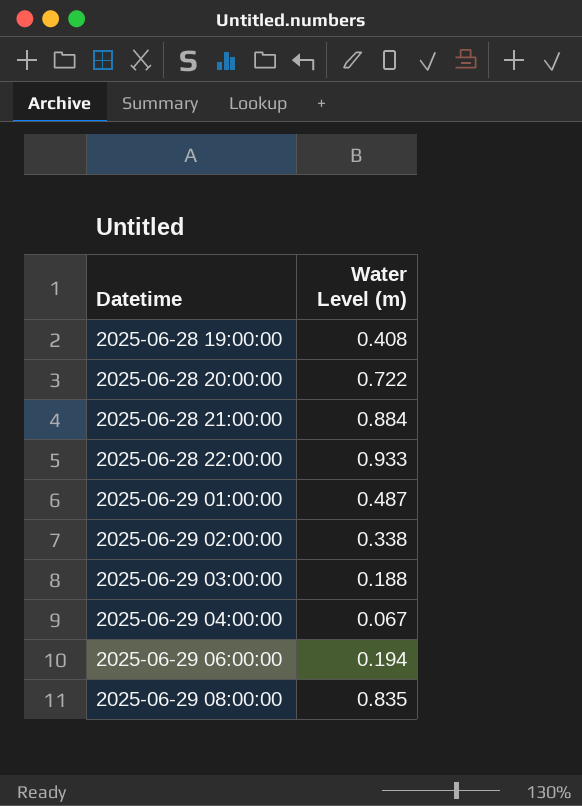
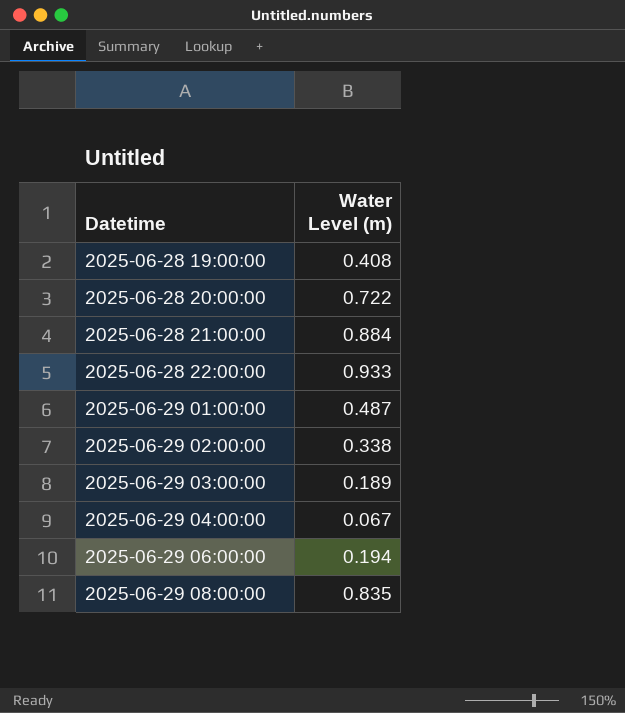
2025-06-29 03:00:00 | Water Level (m): 0.188 -> 0.189

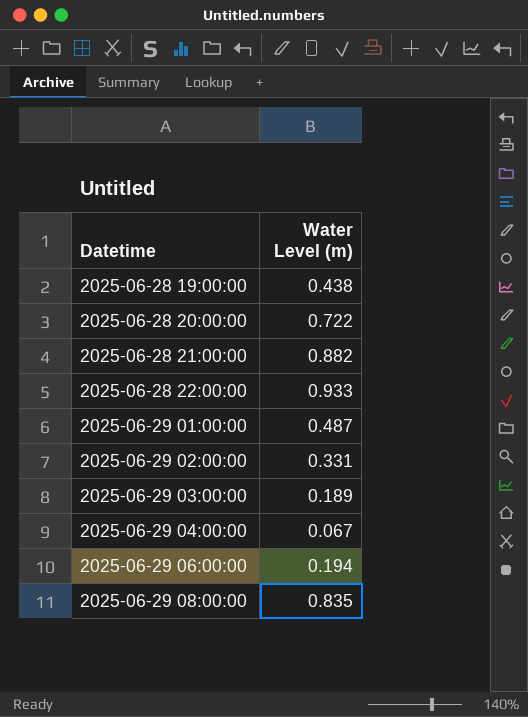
2025-06-28 19:00:00 | Water Level (m): 0.408 -> 0.438
2025-06-28 21:00:00 | Water Level (m): 0.884 -> 0.882
2025-06-29 02:00:00 | Water Level (m): 0.338 -> 0.331

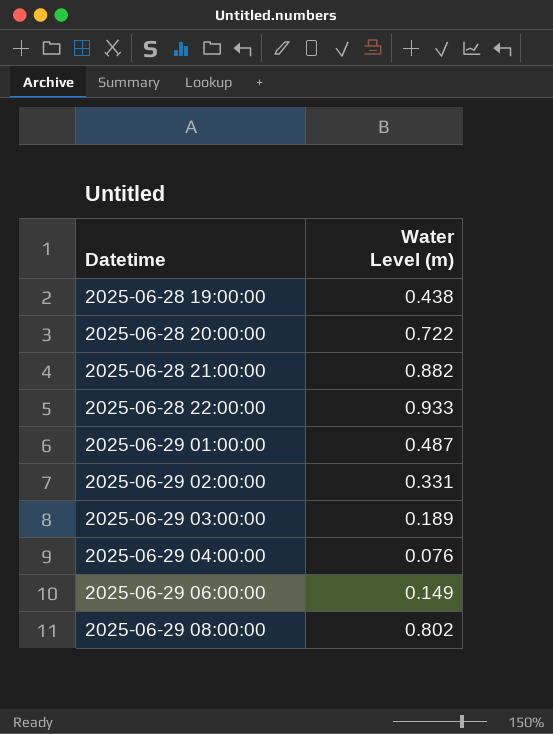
2025-06-29 04:00:00 | Water Level (m): 0.067 -> 0.076
2025-06-29 06:00:00 | Water Level (m): 0.194 -> 0.149
2025-06-29 08:00:00 | Water Level (m): 0.835 -> 0.802

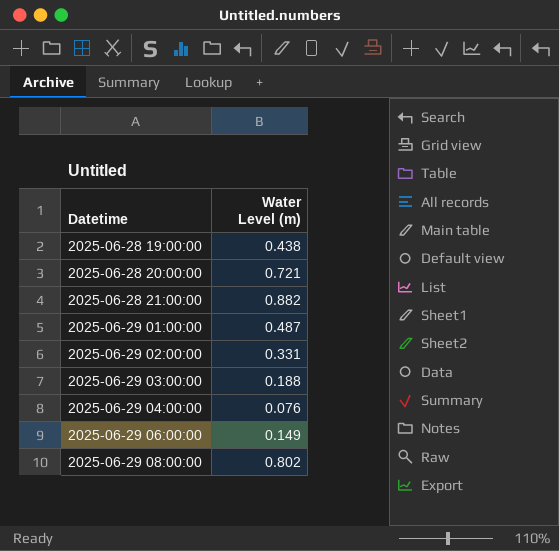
row 2025-06-28 22:00:00: 0.933 -> none
2025-06-28 20:00:00 | Water Level (m): 0.722 -> 0.721
2025-06-29 03:00:00 | Water Level (m): 0.189 -> 0.188

